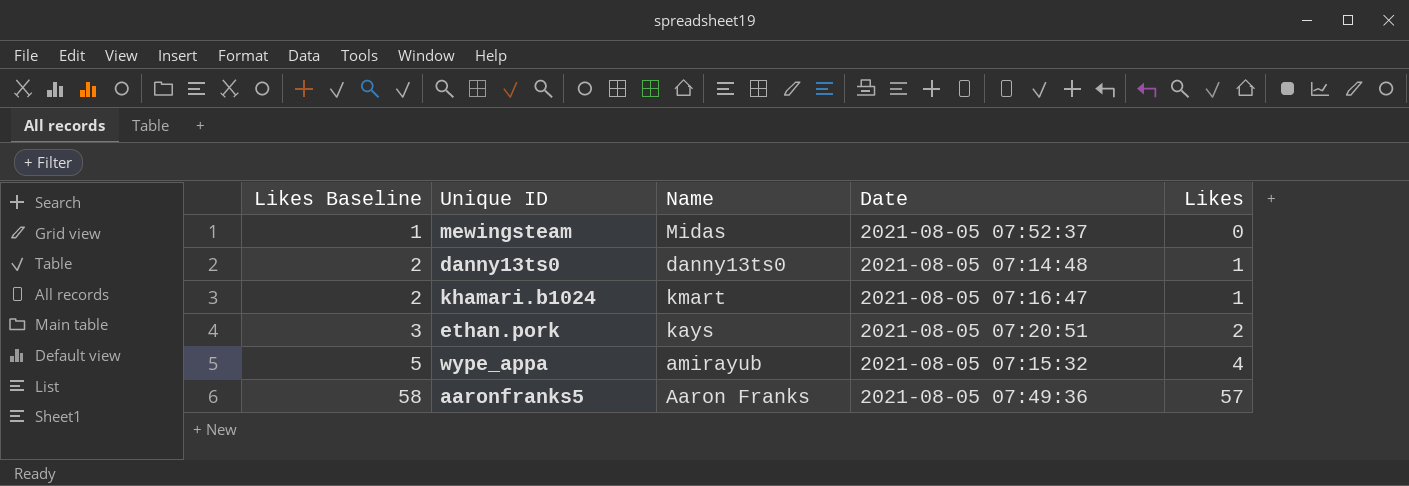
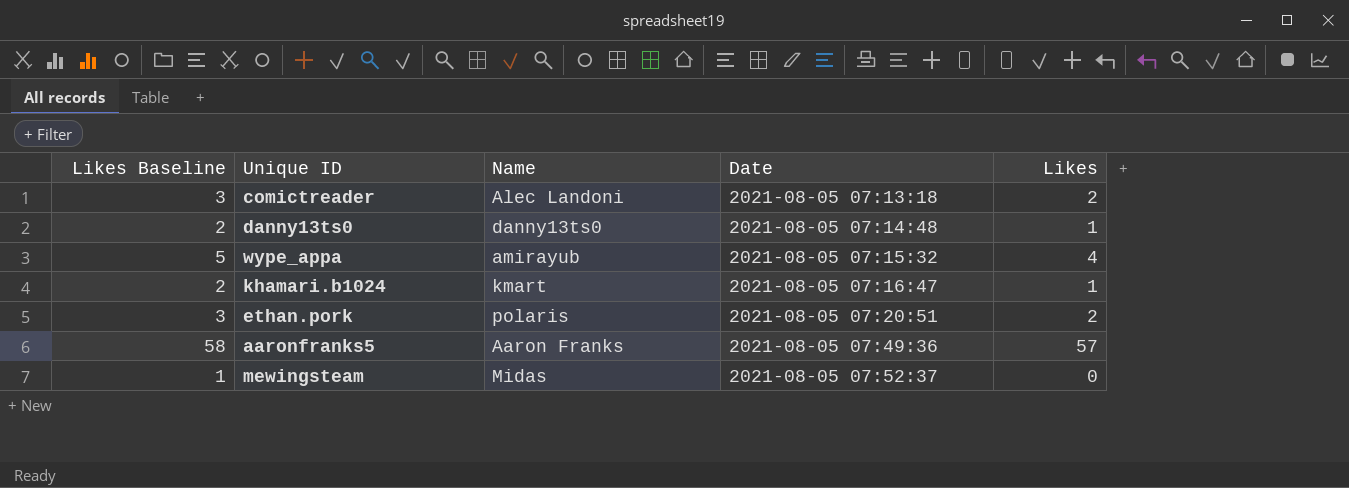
row order: Likes Baseline ascending -> Date ascending
row comictreader: none -> 3 | Alec Landoni | 2021-08-05 07:13:18 | 2
ethan.pork | Name: kays -> polaris

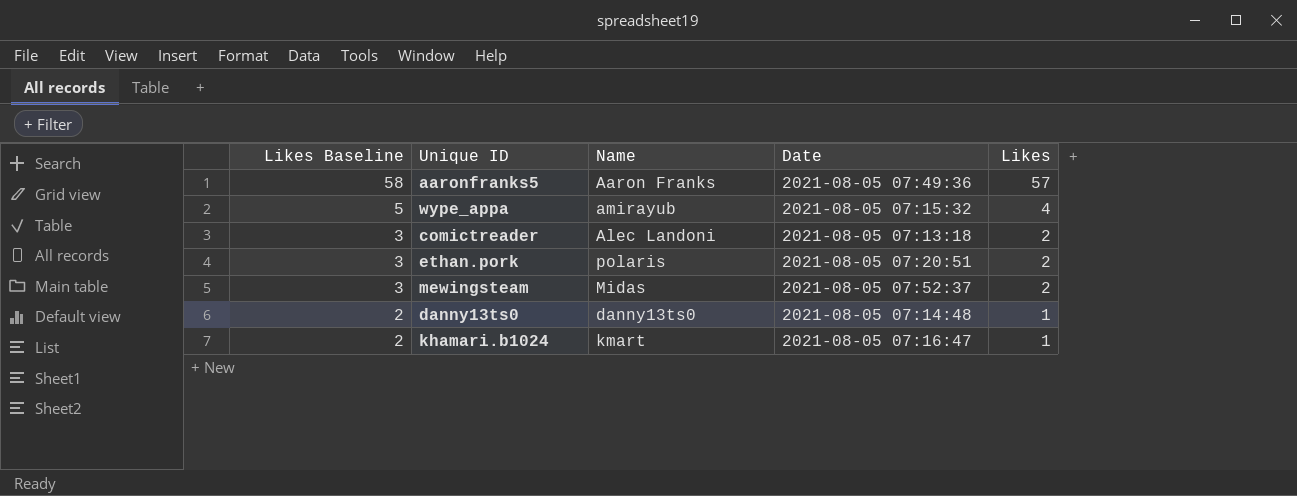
row order: Date ascending -> Likes Baseline descending
mewingsteam | Likes Baseline: 1 -> 3
mewingsteam | Likes: 0 -> 2

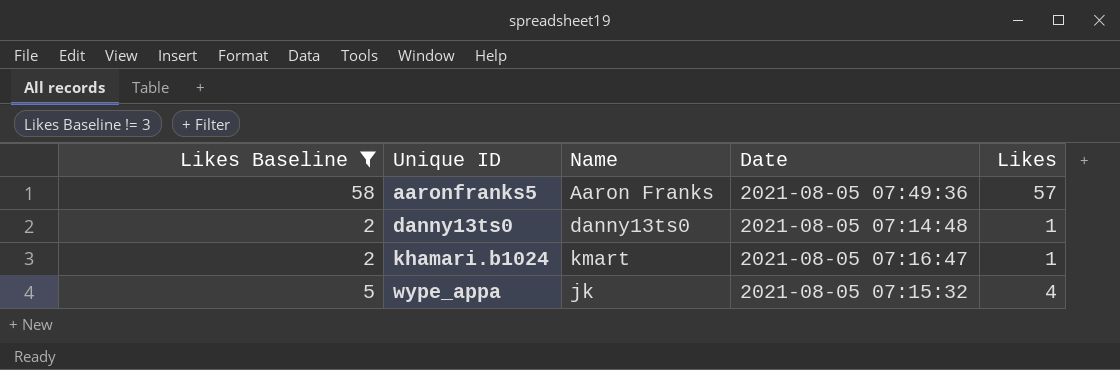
filter: none -> Likes Baseline != 3
row order: Likes Baseline descending -> Unique ID ascending
wype_appa | Name: amirayub -> jk

